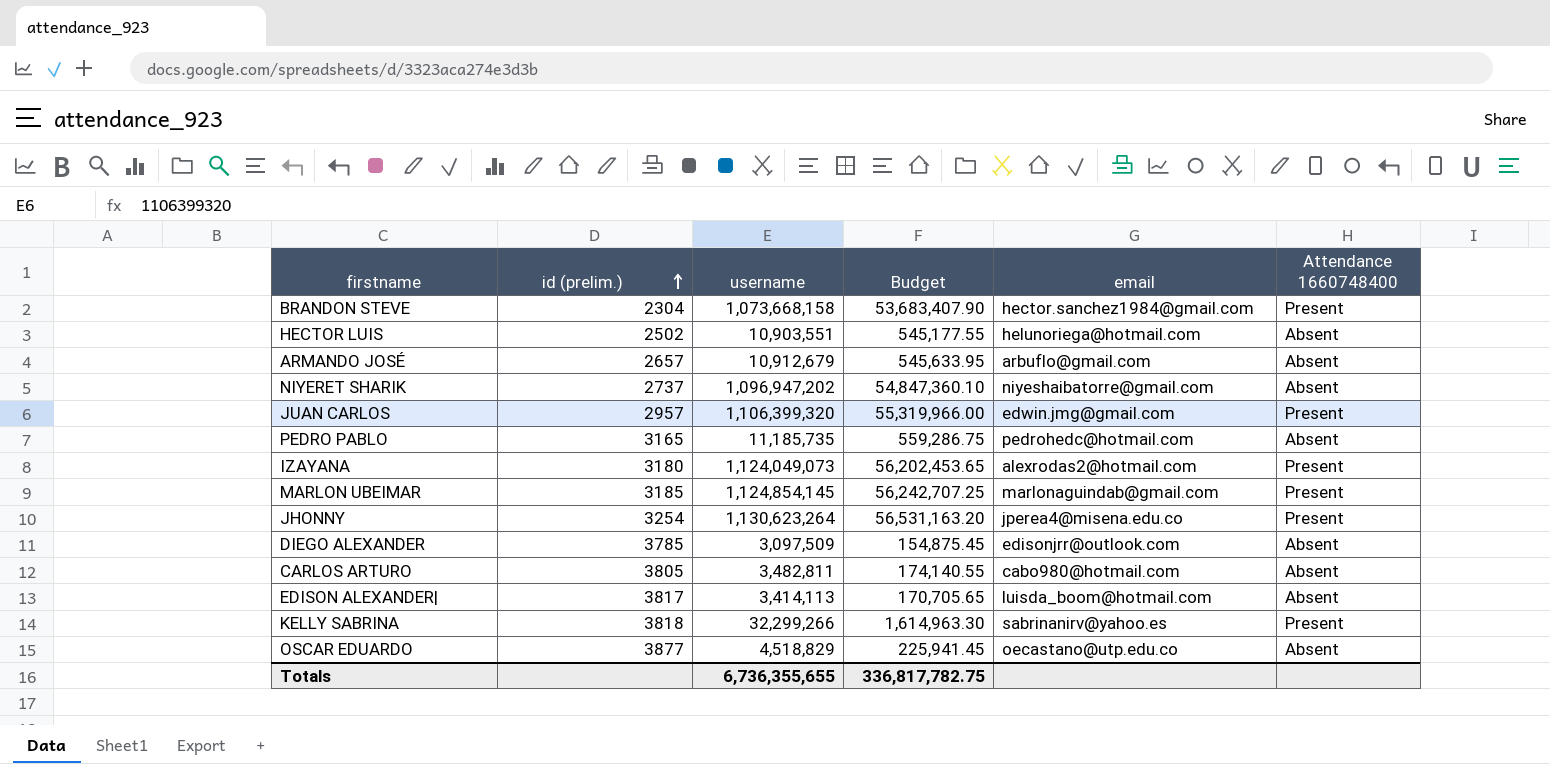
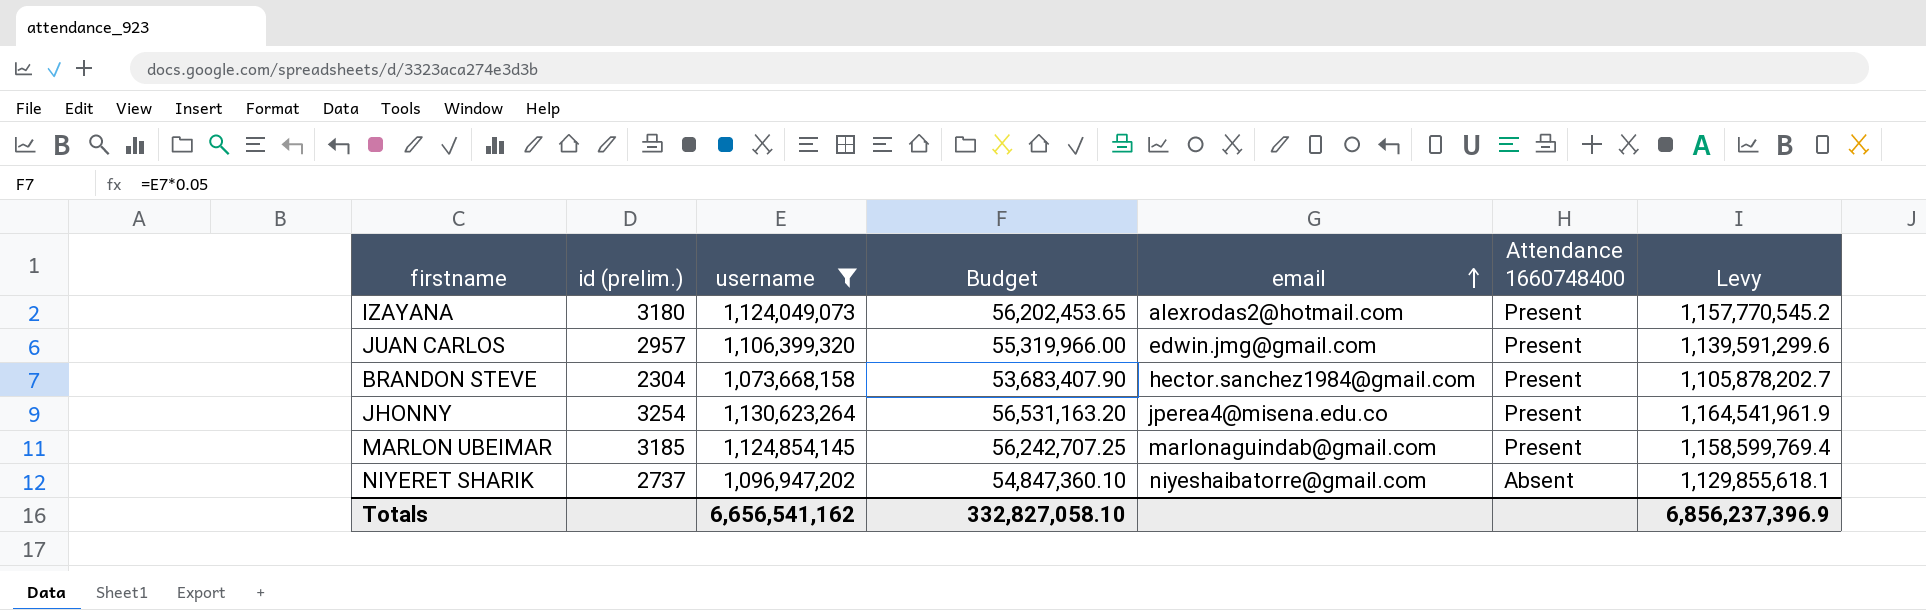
filter: none -> username >= 1,073,668,158
row order: id (prelim.) ascending -> email ascending
column Levy | formula: none -> [username] * 1.03
Totals | username: 6,736,355,655 -> 6,656,541,162
Totals | Budget: 336,817,782.75 -> 332,827,058.10

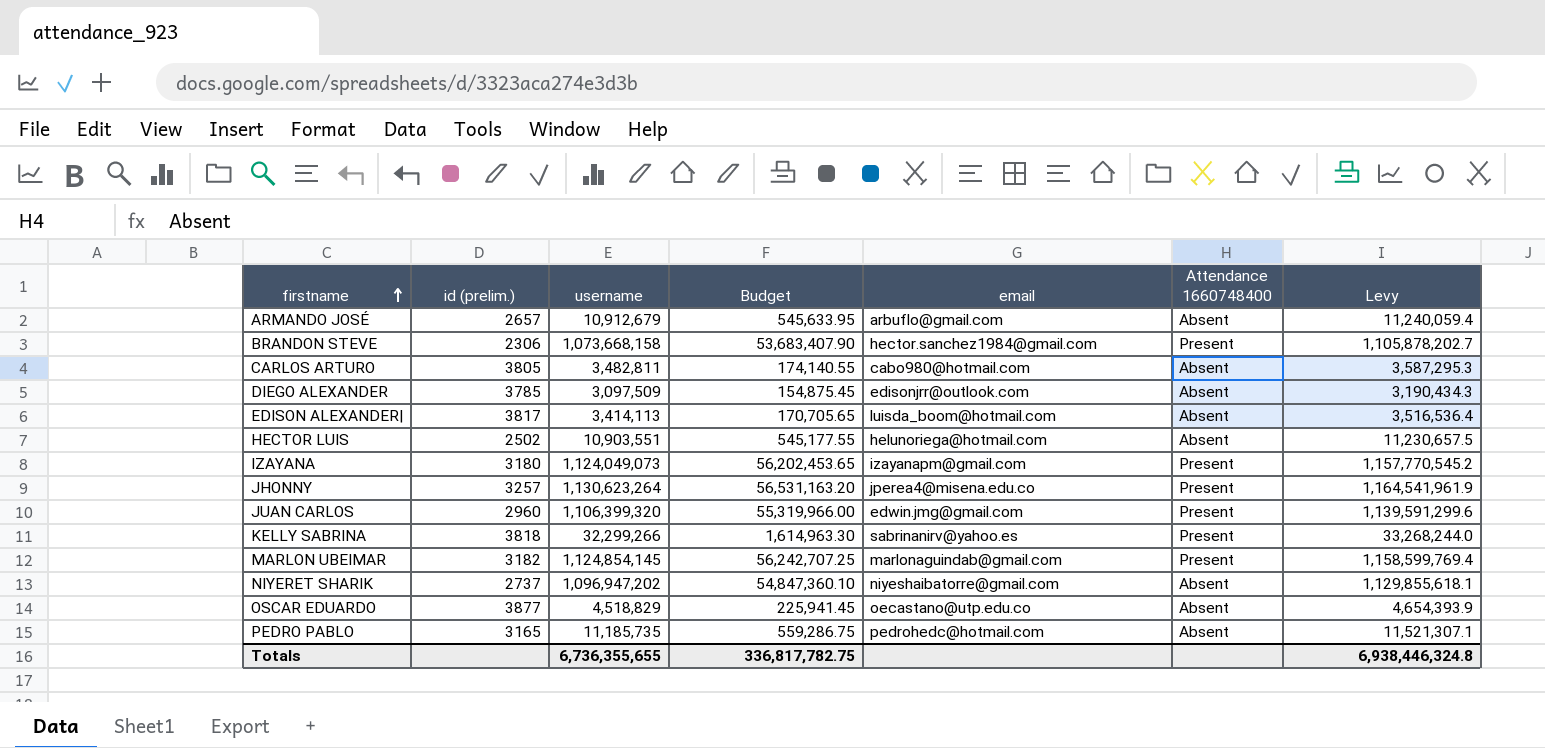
filter: username >= 1,073,668,158 -> none
row order: email ascending -> firstname ascending
BRANDON STEVE | id (prelim.): 2304 -> 2306
IZAYANA | email: alexrodas2@hotmail.com -> izayanapm@gmail.com
JHONNY | id (prelim.): 3254 -> 3257
JUAN CARLOS | id (prelim.): 2957 -> 2960
MARLON UBEIMAR | id (prelim.): 3185 -> 3182
Totals | username: 6,656,541,162 -> 6,736,355,655
Totals | Budget: 332,827,058.10 -> 336,817,782.75
Totals | Levy: 6,856,237,396.9 -> 6,938,446,324.8

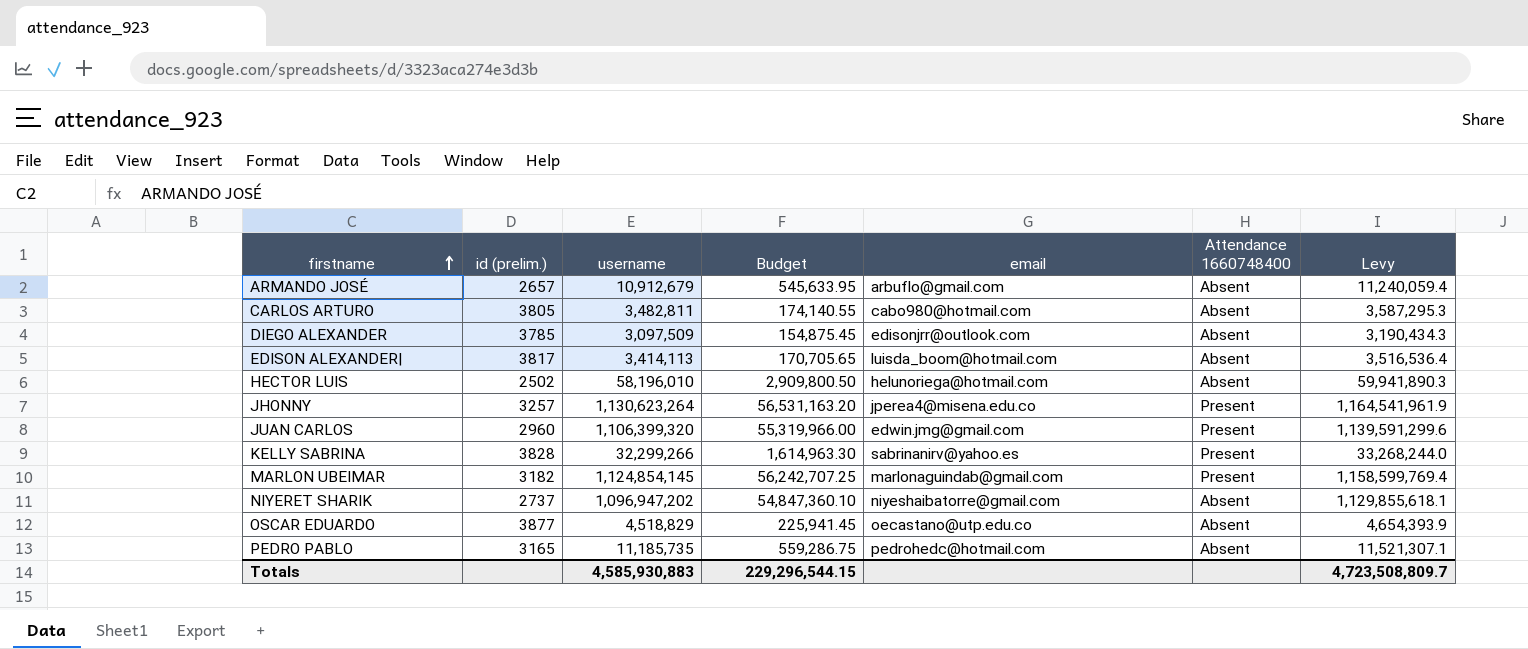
row BRANDON STEVE: 2306 | 1,073,668,158 | 53,683,407.90 | hector.sanchez1984@gmail.com | Present | 1,105,878,202.7 -> none
row IZAYANA: 3180 | 1,124,049,073 | 56,202,453.65 | izayanapm@gmail.com | Present | 1,157,770,545.2 -> none
HECTOR LUIS | username: 10,903,551 -> 58,196,010
HECTOR LUIS | Budget: 545,177.55 -> 2,909,800.50
HECTOR LUIS | Levy: 11,230,657.5 -> 59,941,890.3
KELLY SABRINA | id (prelim.): 3818 -> 3828
Totals | username: 6,736,355,655 -> 4,585,930,883
Totals | Budget: 336,817,782.75 -> 229,296,544.15
Totals | Levy: 6,938,446,324.8 -> 4,723,508,809.7

